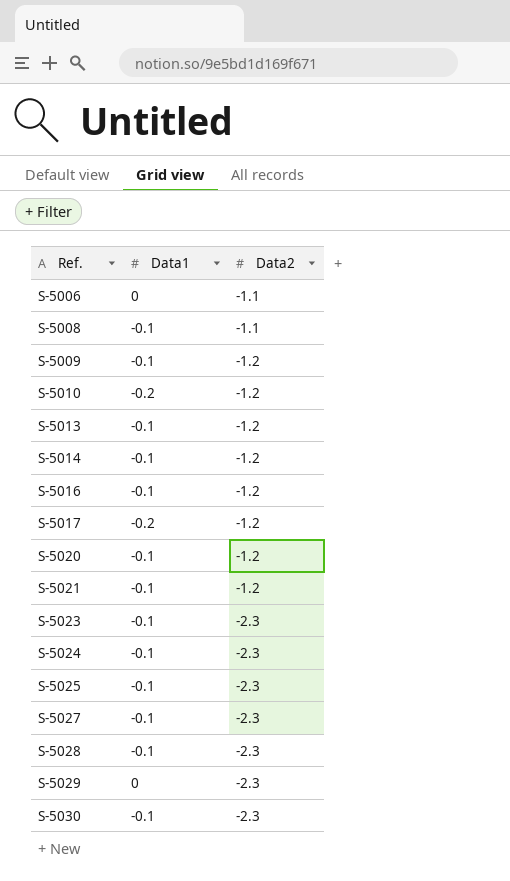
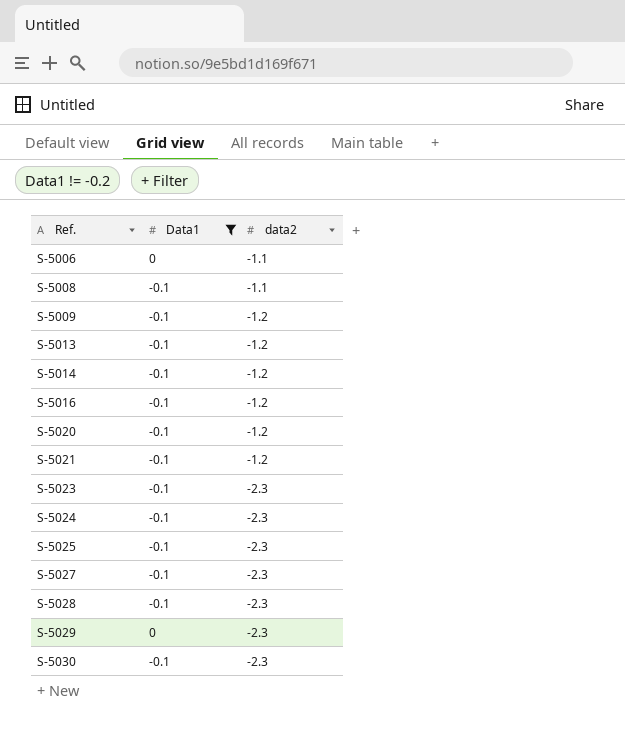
filter: none -> Data1 != -0.2
column name: Data2 -> data2

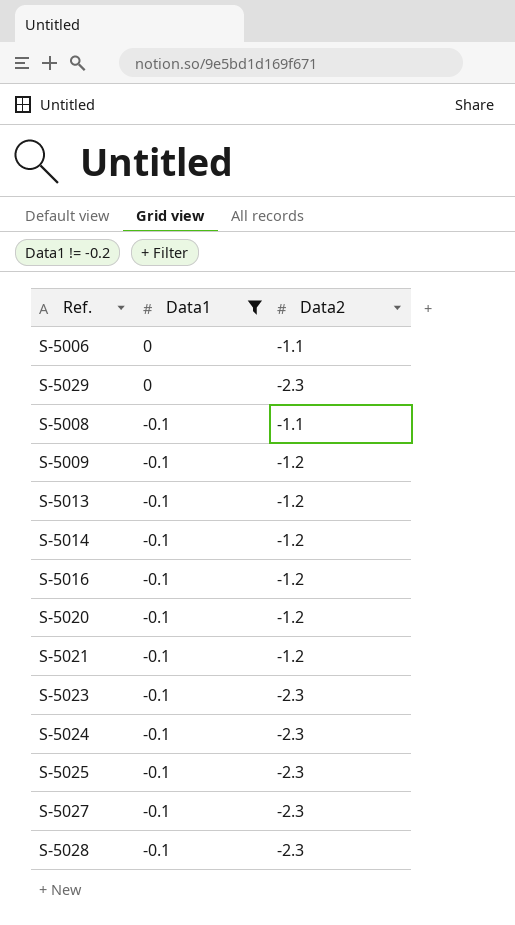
row order: Ref. ascending -> Data1 descending
column name: data2 -> Data2
row S-5030: -0.1 | -2.3 -> none

